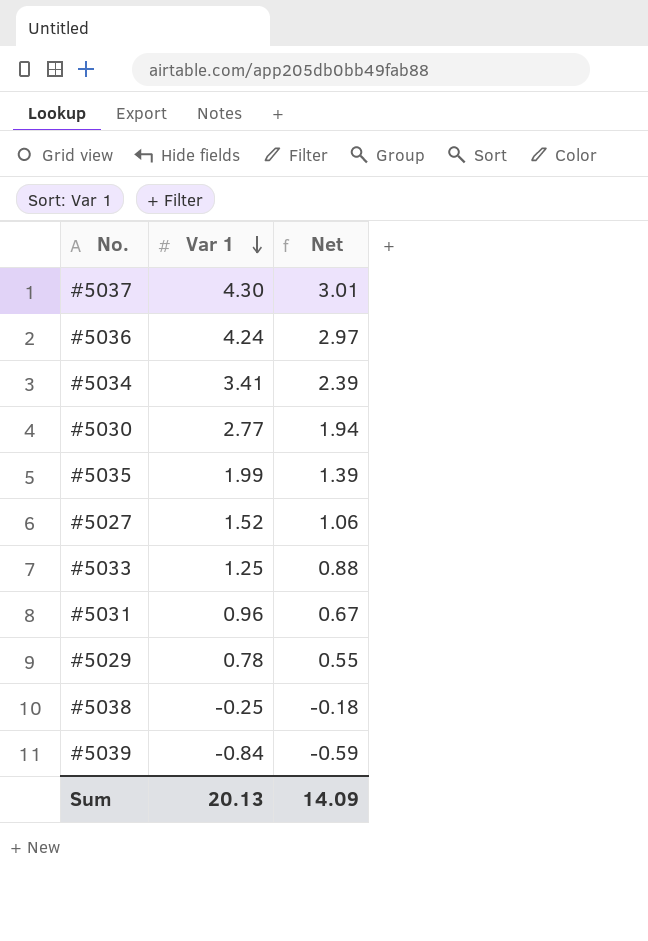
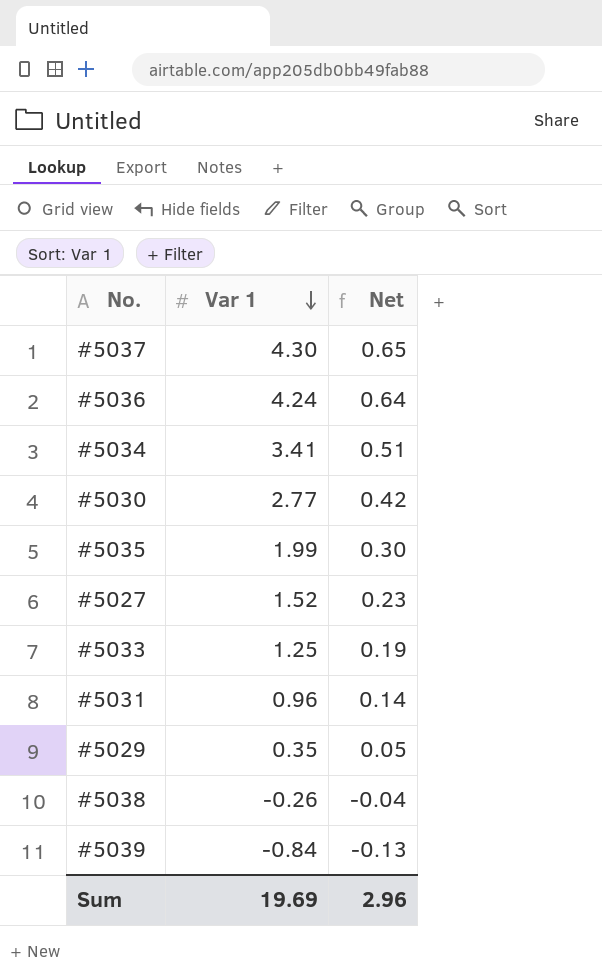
column Net | formula: [Var 1] * 0.7 -> [Var 1] * 0.15
#5029 | Var 1: 0.78 -> 0.35
#5038 | Var 1: -0.25 -> -0.26
Sum | Var 1: 20.13 -> 19.69
Sum | Net: 14.09 -> 2.96

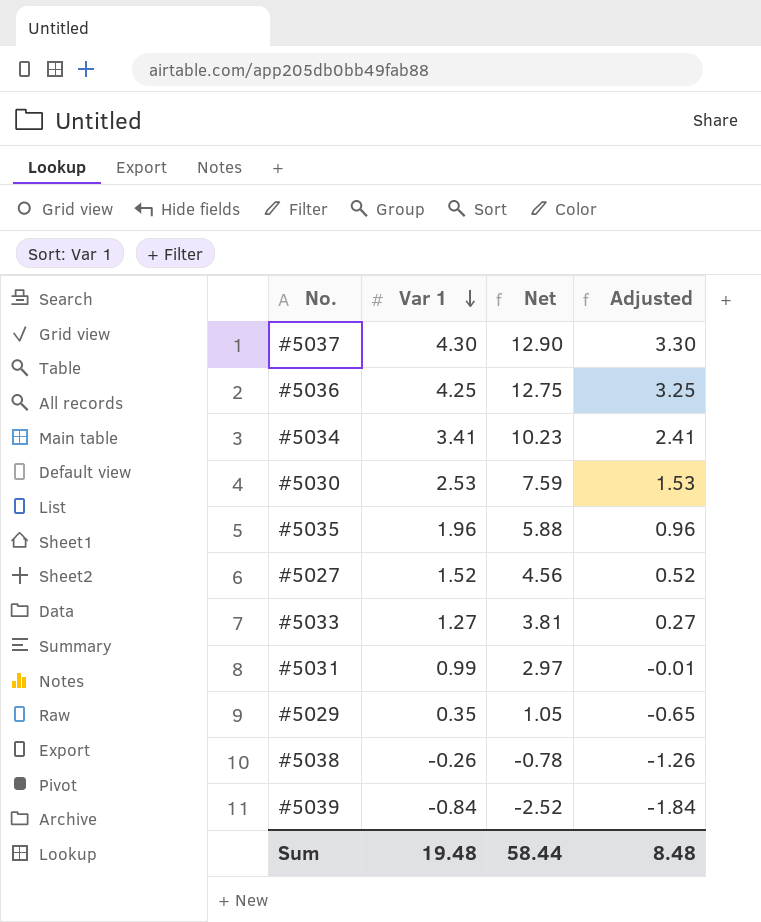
column Net | formula: [Var 1] * 0.15 -> [Var 1] * 3
column Adjusted | formula: none -> [Var 1] - 1
#5036 | Var 1: 4.24 -> 4.25
#5030 | Var 1: 2.77 -> 2.53
#5035 | Var 1: 1.99 -> 1.96
#5033 | Var 1: 1.25 -> 1.27
#5031 | Var 1: 0.96 -> 0.99
Sum | Var 1: 19.69 -> 19.48
Sum | Net: 2.96 -> 58.44

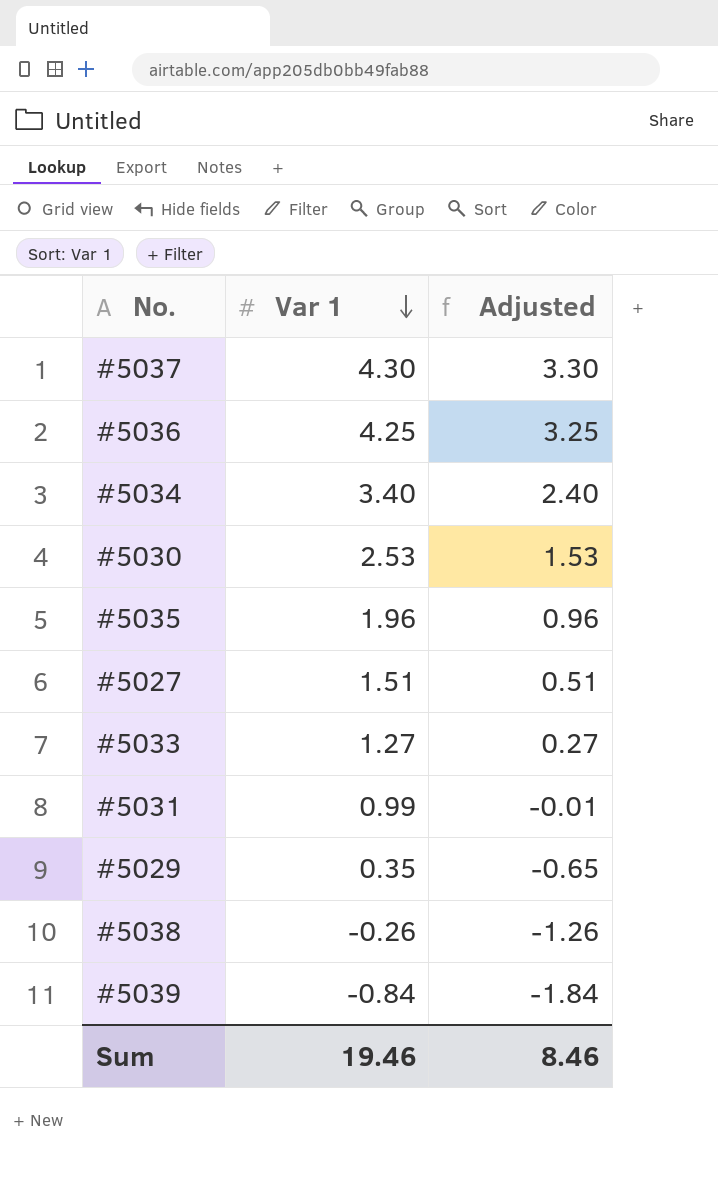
column Net | formula: [Var 1] * 3 -> none
#5034 | Var 1: 3.41 -> 3.40
#5034 | Adjusted: 2.41 -> 2.40
#5027 | Var 1: 1.52 -> 1.51
#5027 | Adjusted: 0.52 -> 0.51
Sum | Var 1: 19.48 -> 19.46
Sum | Adjusted: 8.48 -> 8.46

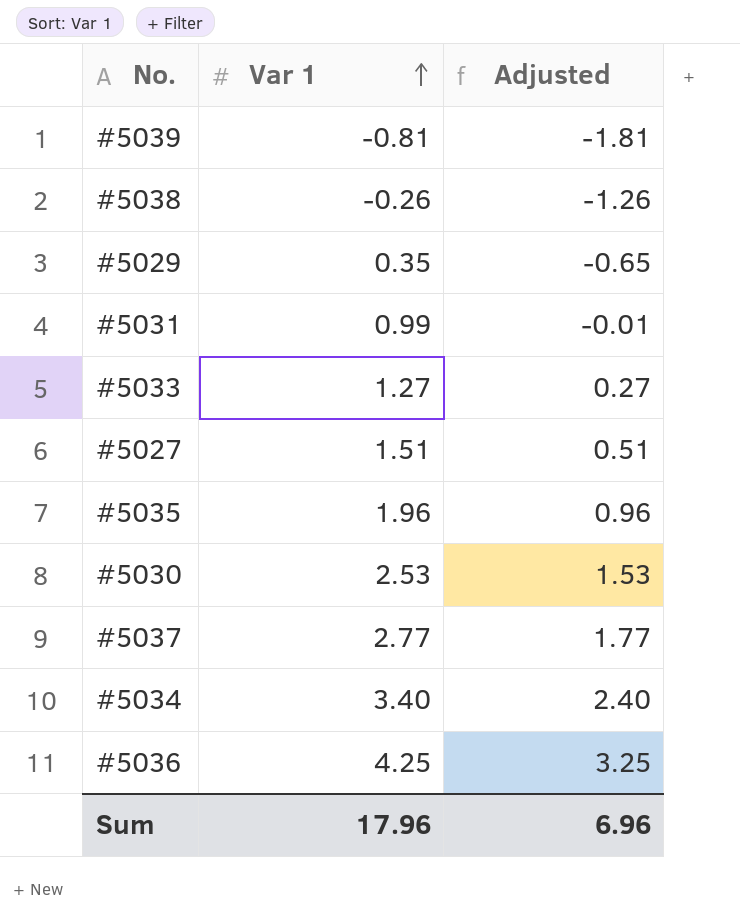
row order: Var 1 descending -> Var 1 ascending
#5039 | Var 1: -0.84 -> -0.81
#5039 | Adjusted: -1.84 -> -1.81
#5037 | Var 1: 4.30 -> 2.77
#5037 | Adjusted: 3.30 -> 1.77
Sum | Var 1: 19.46 -> 17.96
Sum | Adjusted: 8.46 -> 6.96

